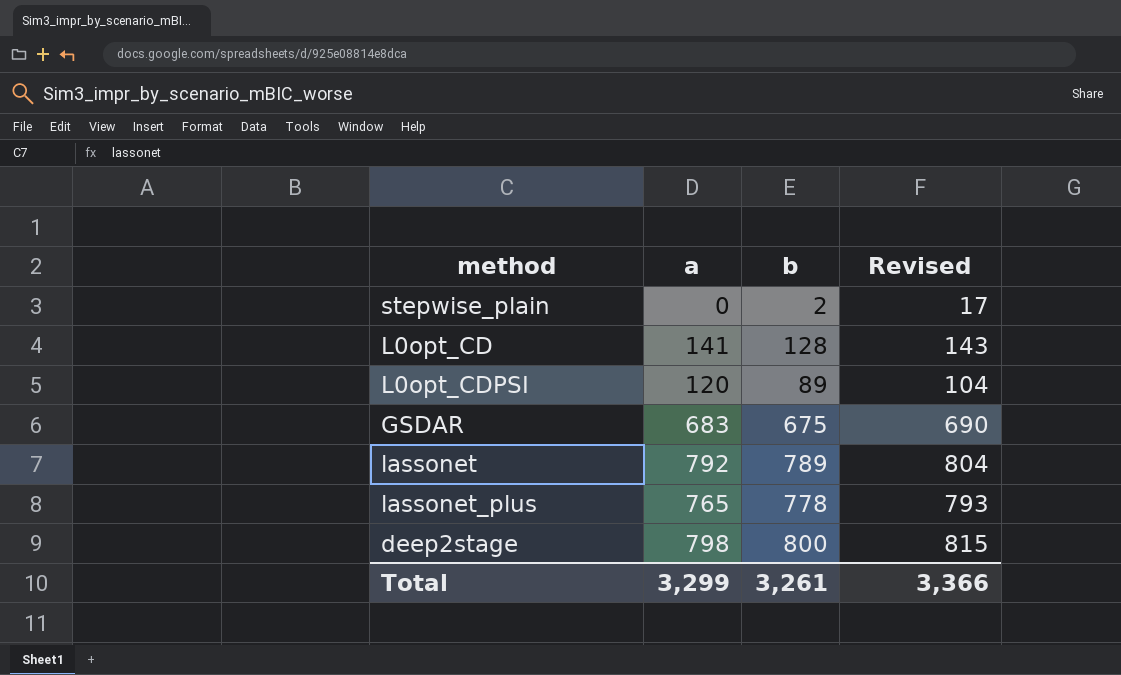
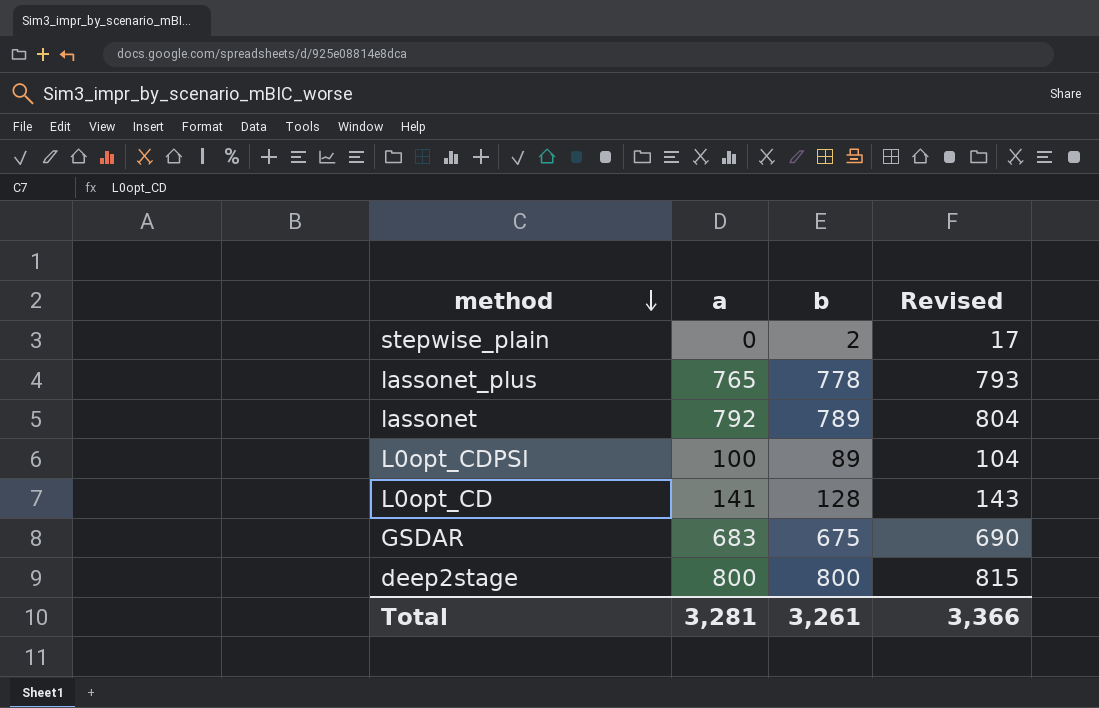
row order: none -> method descending
L0opt_CDPSI | a: 120 -> 100
deep2stage | a: 798 -> 800
Total | a: 3,299 -> 3,281

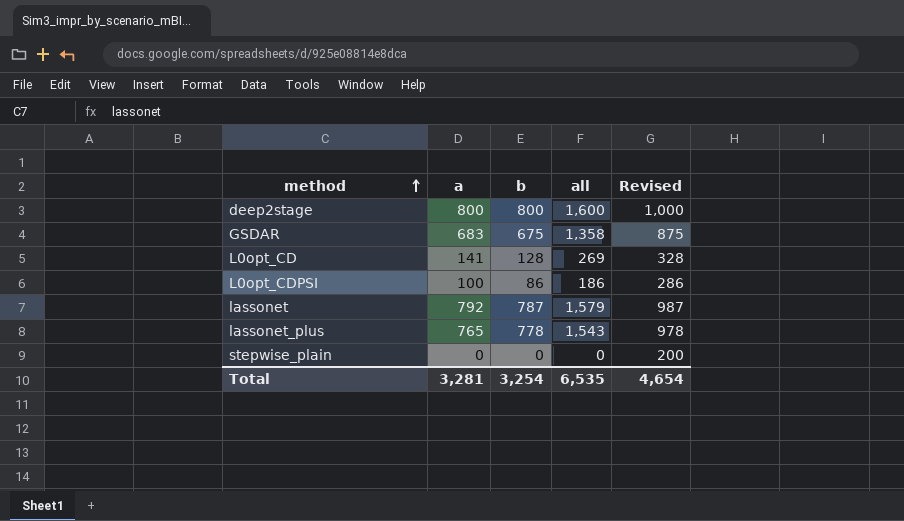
row order: method descending -> method ascending
column all | formula: none -> [a] + [b]
column Revised | formula: [b] + 15 -> [b] + 200
L0opt_CDPSI | b: 89 -> 86
lassonet | b: 789 -> 787
stepwise_plain | b: 2 -> 0
Total | b: 3,261 -> 3,254
Total | Revised: 3,366 -> 4,654

